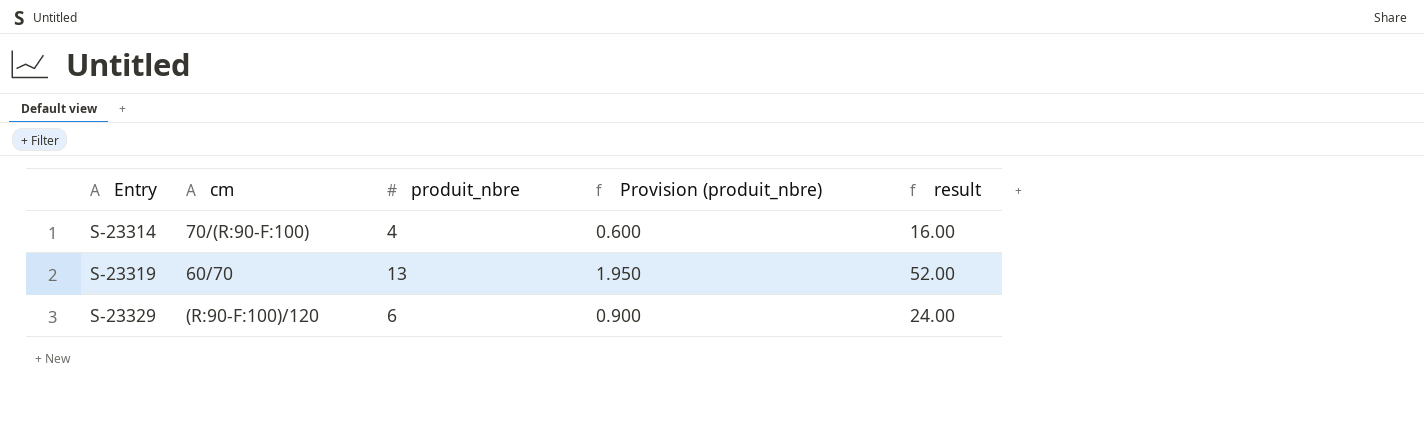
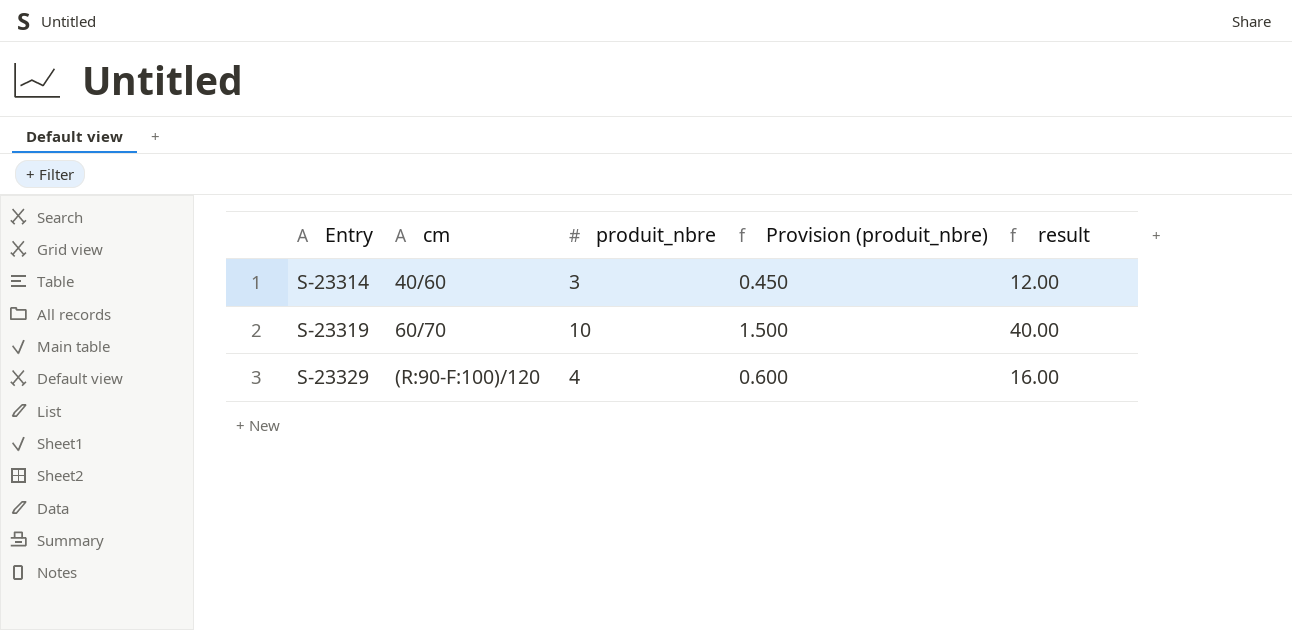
S-23314 | cm: 70/(R:90-F:100) -> 40/60
S-23314 | produit_nbre: 4 -> 3
S-23314 | Provision (produit_nbre): 0.600 -> 0.450
S-23314 | result: 16.00 -> 12.00
S-23319 | produit_nbre: 13 -> 10
S-23319 | Provision (produit_nbre): 1.950 -> 1.500
S-23319 | result: 52.00 -> 40.00
S-23329 | produit_nbre: 6 -> 4
S-23329 | Provision (produit_nbre): 0.900 -> 0.600
S-23329 | result: 24.00 -> 16.00

